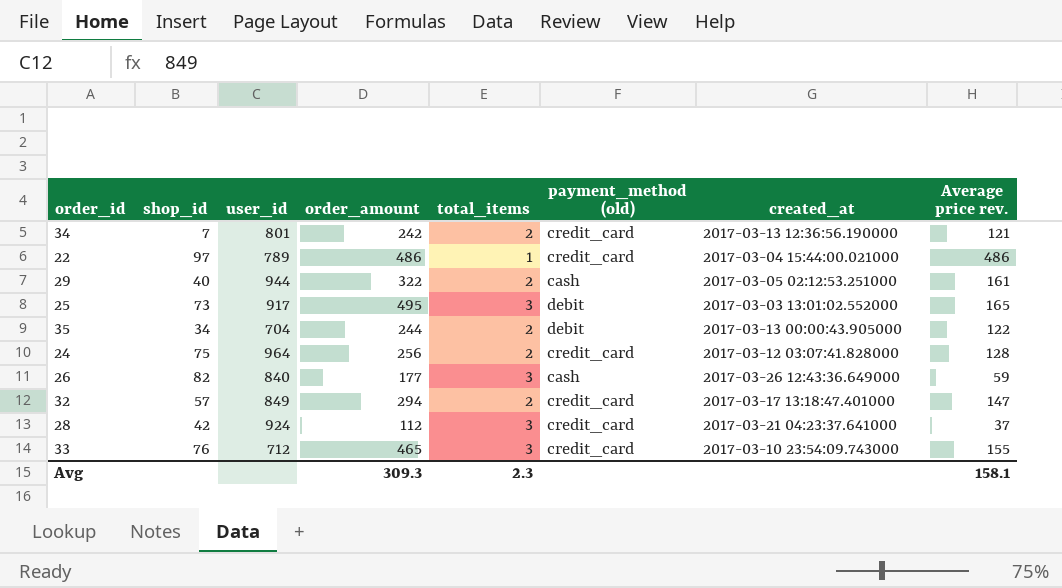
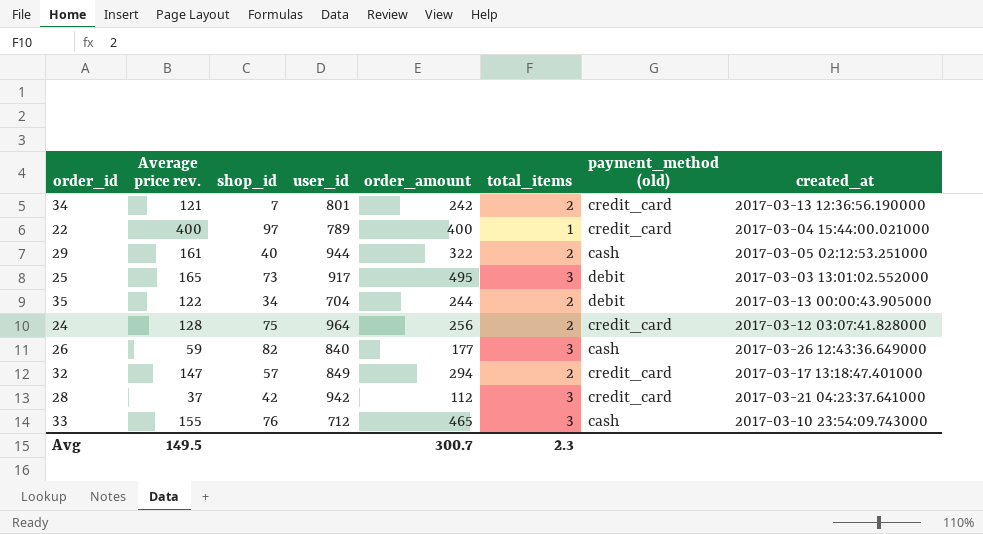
column Average price rev. | position: 8 -> 2
22 | Average price rev.: 486 -> 400
22 | order_amount: 486 -> 400
28 | user_id: 924 -> 942
33 | payment_method (old): credit_card -> cash
Avg | Average price rev.: 158.1 -> 149.5
Avg | order_amount: 309.3 -> 300.7

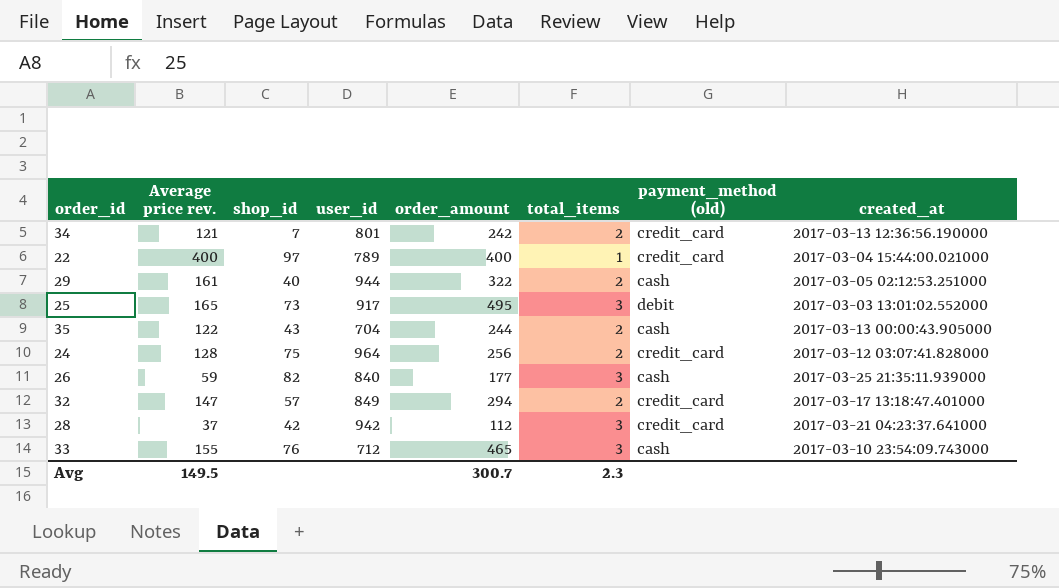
35 | shop_id: 34 -> 43
35 | payment_method (old): debit -> cash
26 | created_at: 2017-03-26 12:43:36.649000 -> 2017-03-25 21:35:11.939000

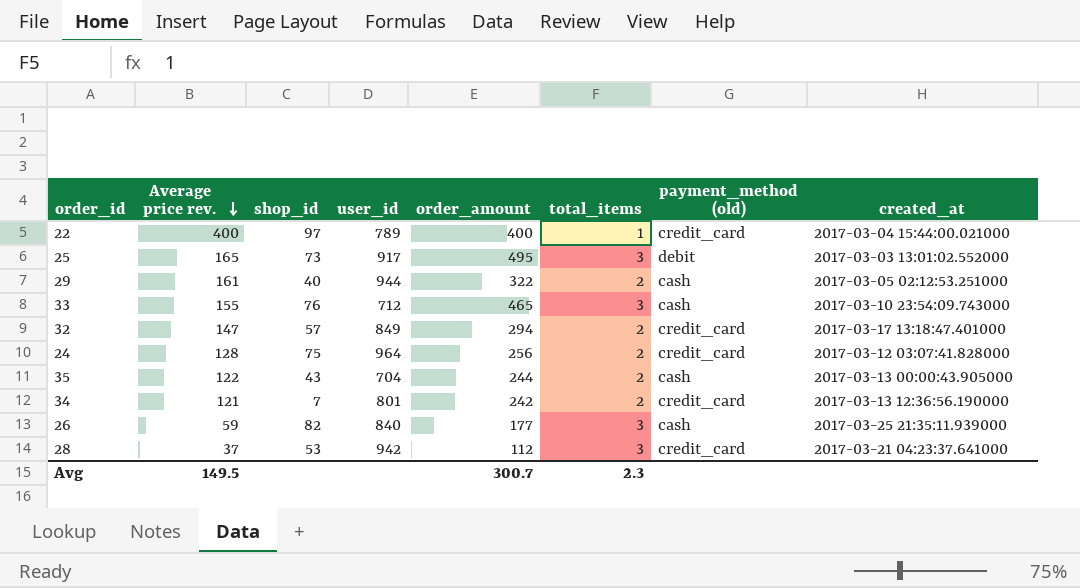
row order: none -> Average price rev. descending
28 | shop_id: 42 -> 53

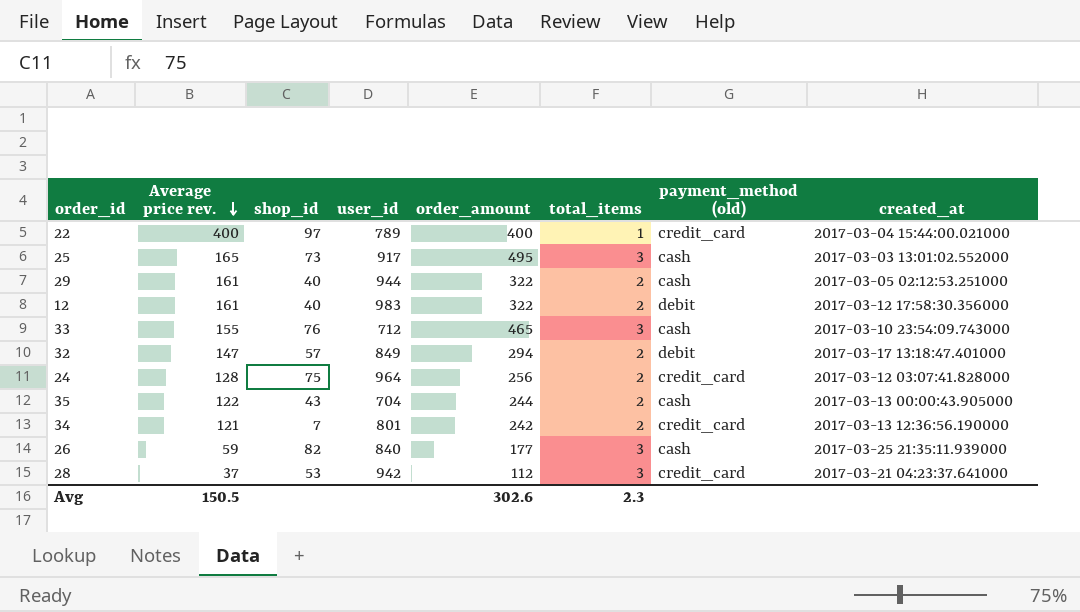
25 | payment_method (old): debit -> cash
row 12: none -> 161 | 40 | 983 | 322 | 2 | debit | 2017-03-12 17:58:30.356000
32 | payment_method (old): credit_card -> debit
Avg | Average price rev.: 149.5 -> 150.5
Avg | order_amount: 300.7 -> 302.6

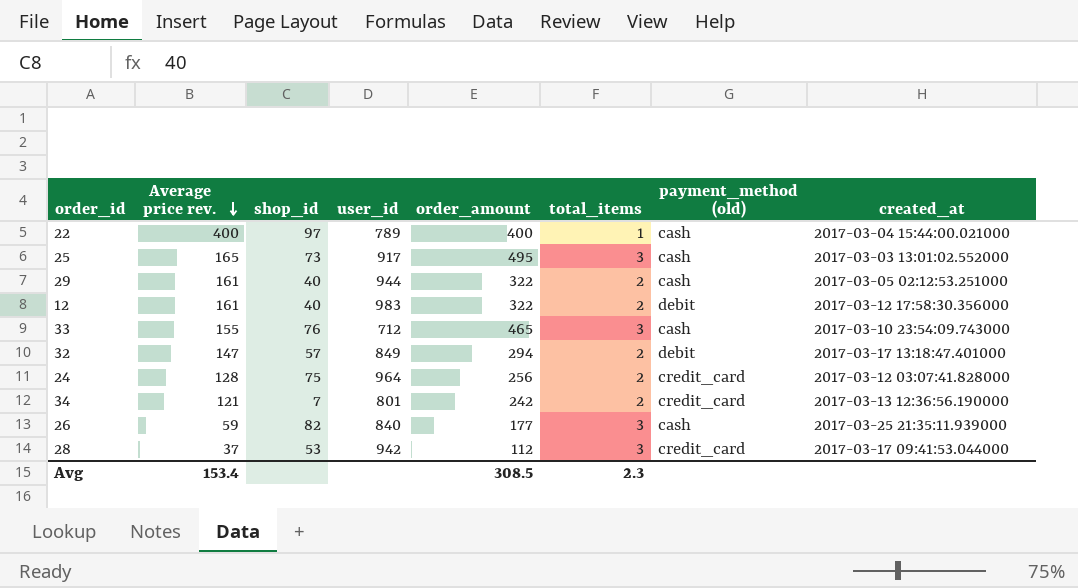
row 35: 122 | 43 | 704 | 244 | 2 | cash | 2017-03-13 00:00:43.905000 -> none
22 | payment_method (old): credit_card -> cash
28 | created_at: 2017-03-21 04:23:37.641000 -> 2017-03-17 09:41:53.044000
Avg | Average price rev.: 150.5 -> 153.4
Avg | order_amount: 302.6 -> 308.5

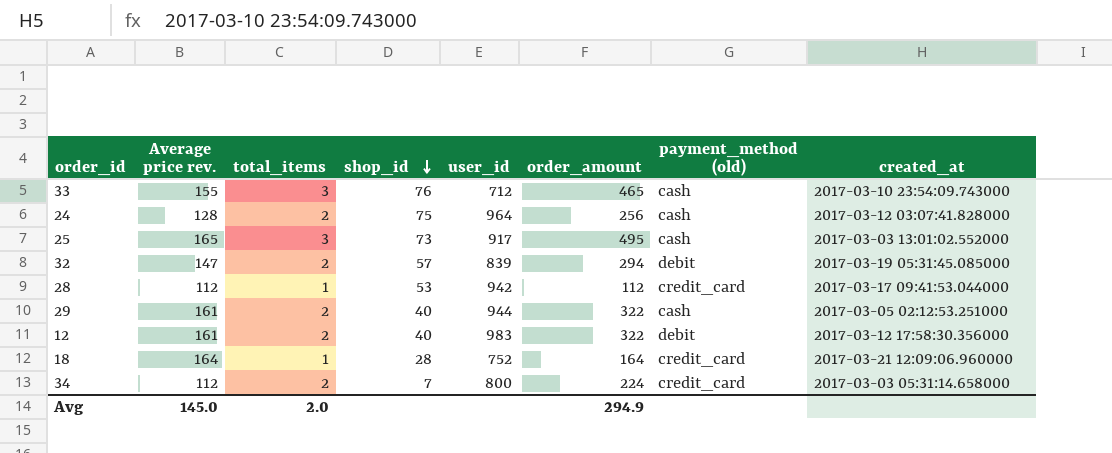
row order: Average price rev. descending -> shop_id descending
column total_items | position: 6 -> 3
row 22: 400 | 97 | 789 | 400 | 1 | cash | 2017-03-04 15:44:00.021000 -> none
row 26: 59 | 82 | 840 | 177 | 3 | cash | 2017-03-25 21:35:11.939000 -> none
24 | payment_method (old): credit_card -> cash
32 | user_id: 849 -> 839
32 | created_at: 2017-03-17 13:18:47.401000 -> 2017-03-19 05:31:45.085000
28 | Average price rev.: 37 -> 112
28 | total_items: 3 -> 1
row 18: none -> 164 | 1 | 28 | 752 | 164 | credit_card | 2017-03-21 12:09:06.960000
34 | Average price rev.: 121 -> 112
34 | user_id: 801 -> 800
34 | order_amount: 242 -> 224
34 | created_at: 2017-03-13 12:36:56.190000 -> 2017-03-03 05:31:14.658000
Avg | Average price rev.: 153.4 -> 145.0
Avg | total_items: 2.3 -> 2.0
Avg | order_amount: 308.5 -> 294.9

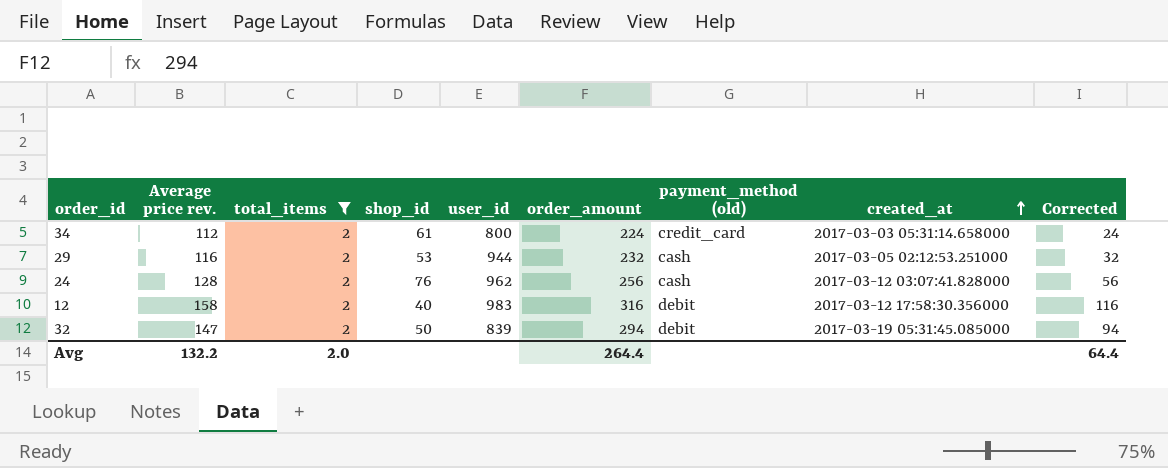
filter: none -> total_items = 2
row order: shop_id descending -> created_at ascending
column Corrected | formula: none -> [order_amount] - 200
34 | shop_id: 7 -> 61
29 | Average price rev.: 161 -> 116
29 | shop_id: 40 -> 53
29 | order_amount: 322 -> 232
24 | shop_id: 75 -> 76
24 | user_id: 964 -> 962
12 | Average price rev.: 161 -> 158
12 | order_amount: 322 -> 316
32 | shop_id: 57 -> 50
Avg | Average price rev.: 145.0 -> 132.2
Avg | order_amount: 294.9 -> 264.4

